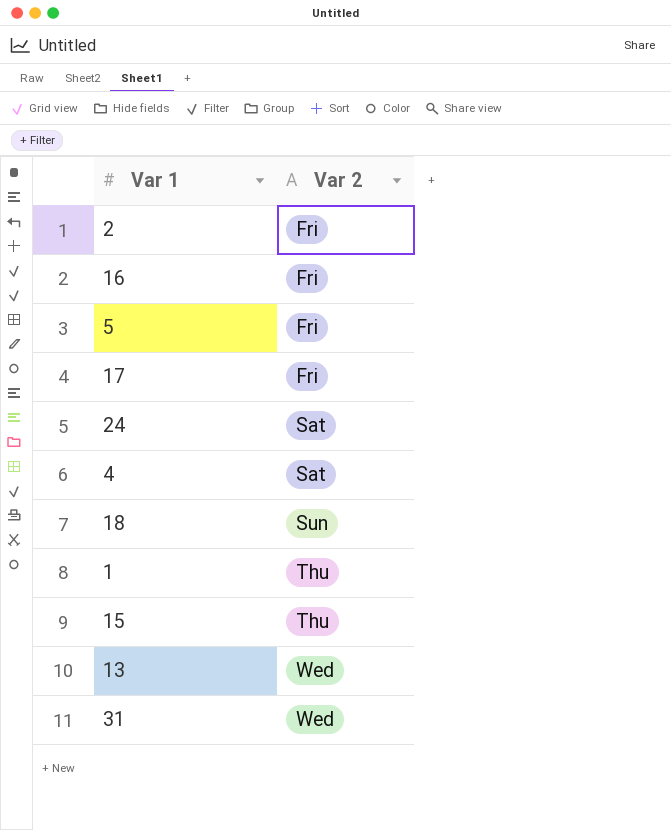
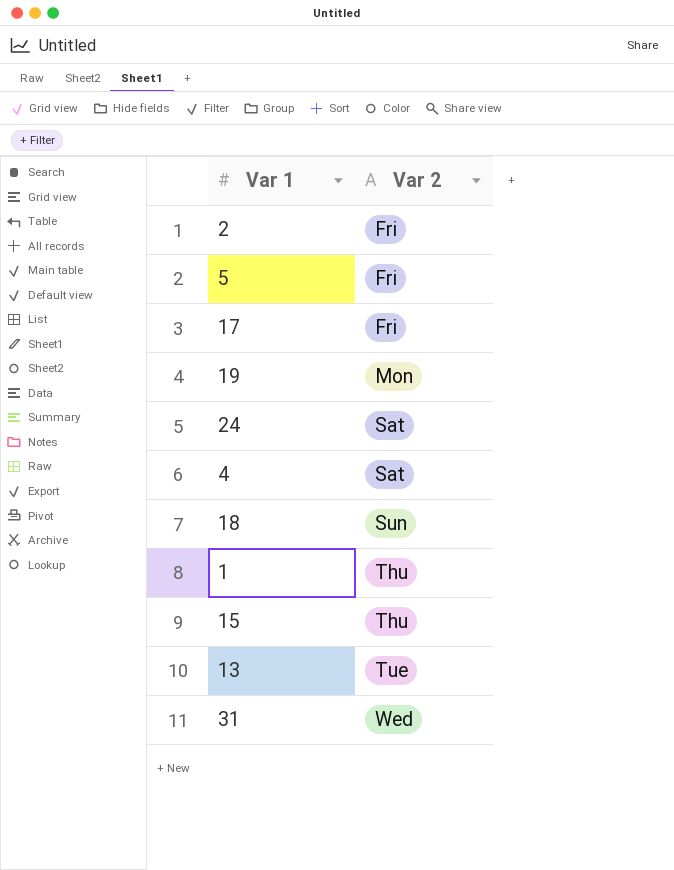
row 16: Fri -> none
row 19: none -> Mon
13 | Var 2: Wed -> Tue

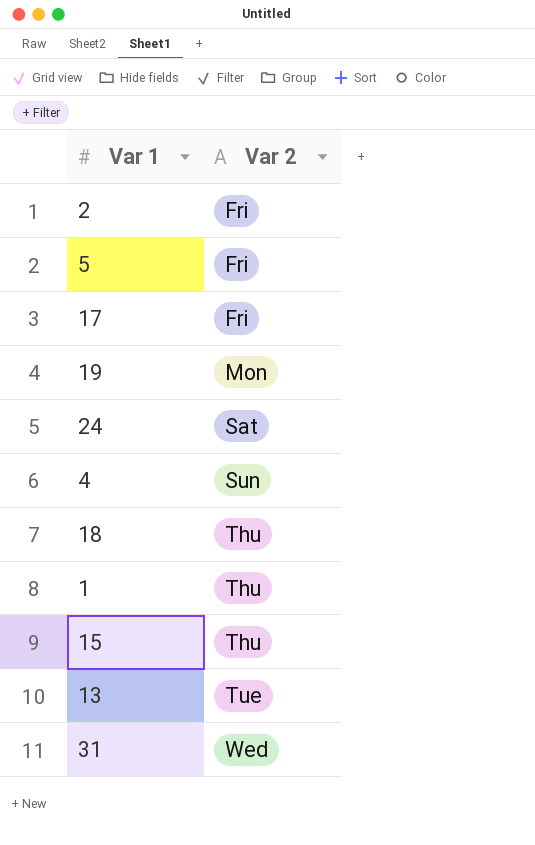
4 | Var 2: Sat -> Sun
18 | Var 2: Sun -> Thu

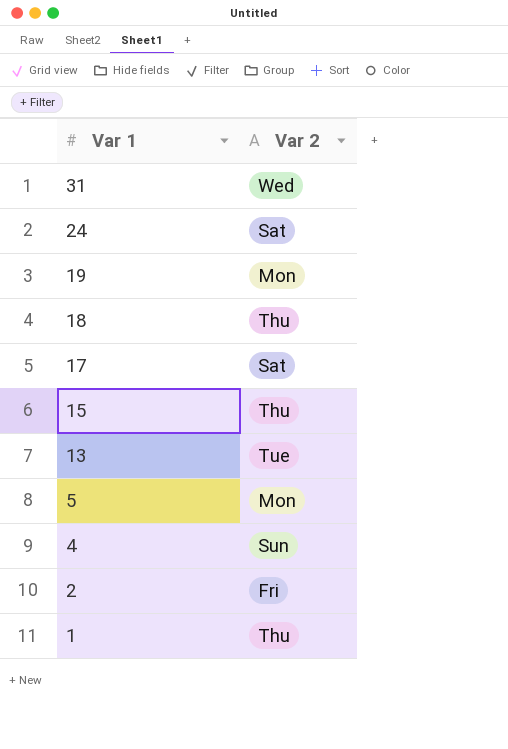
row order: Var 2 ascending -> Var 1 descending
17 | Var 2: Fri -> Sat
5 | Var 2: Fri -> Mon

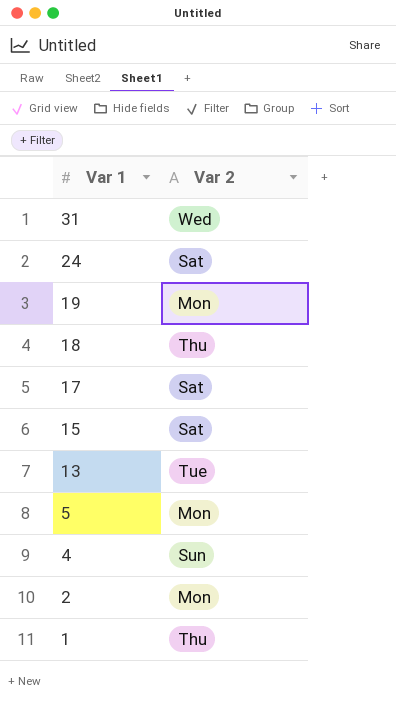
15 | Var 2: Thu -> Sat
2 | Var 2: Fri -> Mon

